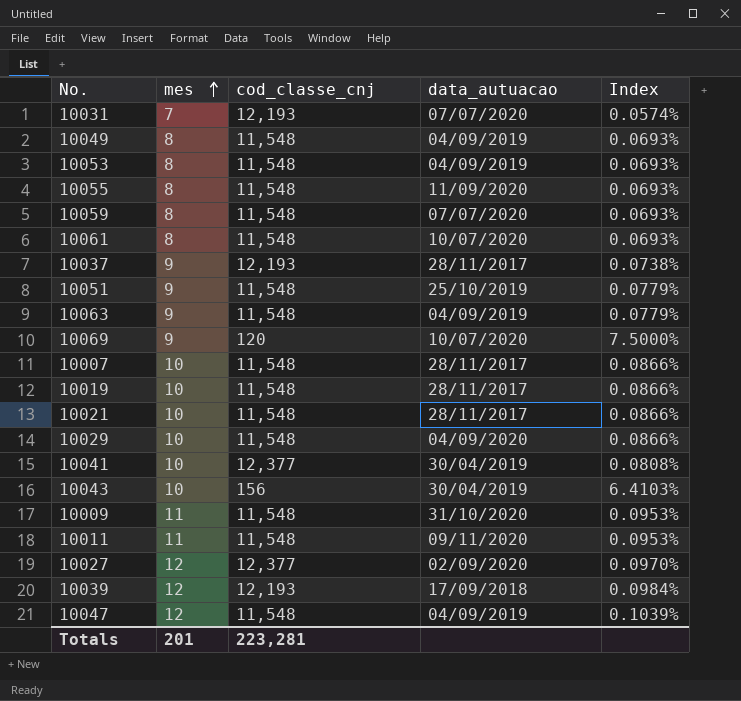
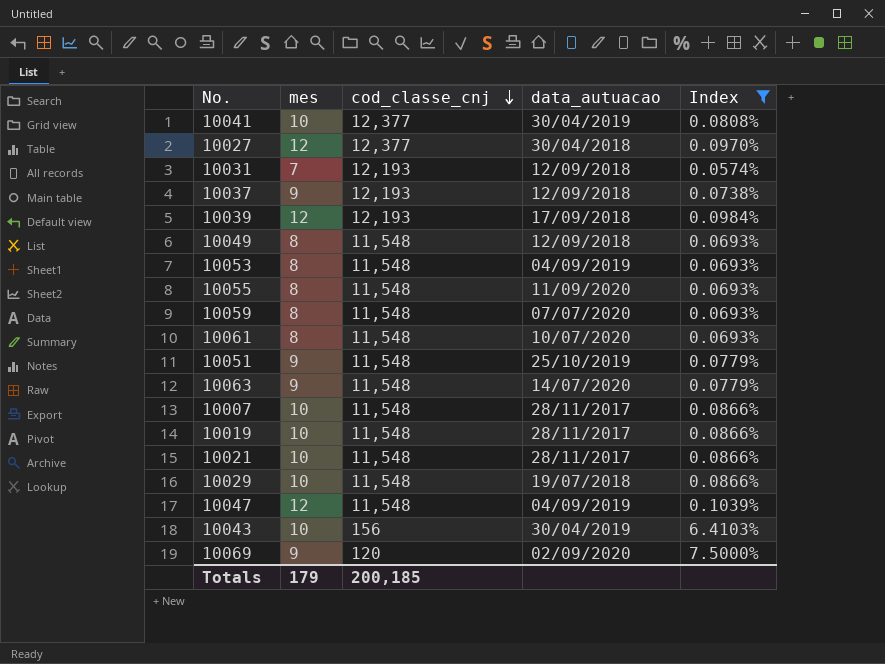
filter: none -> Index != 0.0953%
row order: mes ascending -> cod_classe_cnj descending
10027 | data_autuacao: 02/09/2020 -> 30/04/2018
10031 | data_autuacao: 07/07/2020 -> 12/09/2018
10037 | data_autuacao: 28/11/2017 -> 12/09/2018
10049 | data_autuacao: 04/09/2019 -> 12/09/2018
10063 | data_autuacao: 04/09/2019 -> 14/07/2020
10029 | data_autuacao: 04/09/2020 -> 19/07/2018
10069 | data_autuacao: 10/07/2020 -> 02/09/2020
Totals | mes: 201 -> 179
Totals | cod_classe_cnj: 223,281 -> 200,185

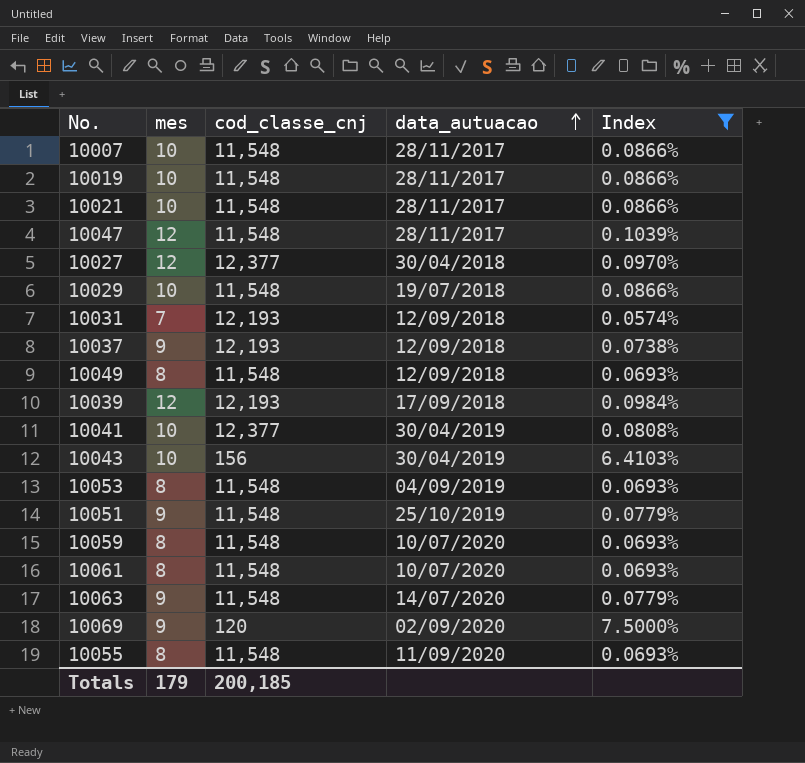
row order: cod_classe_cnj descending -> data_autuacao ascending
10047 | data_autuacao: 04/09/2019 -> 28/11/2017
10059 | data_autuacao: 07/07/2020 -> 10/07/2020

